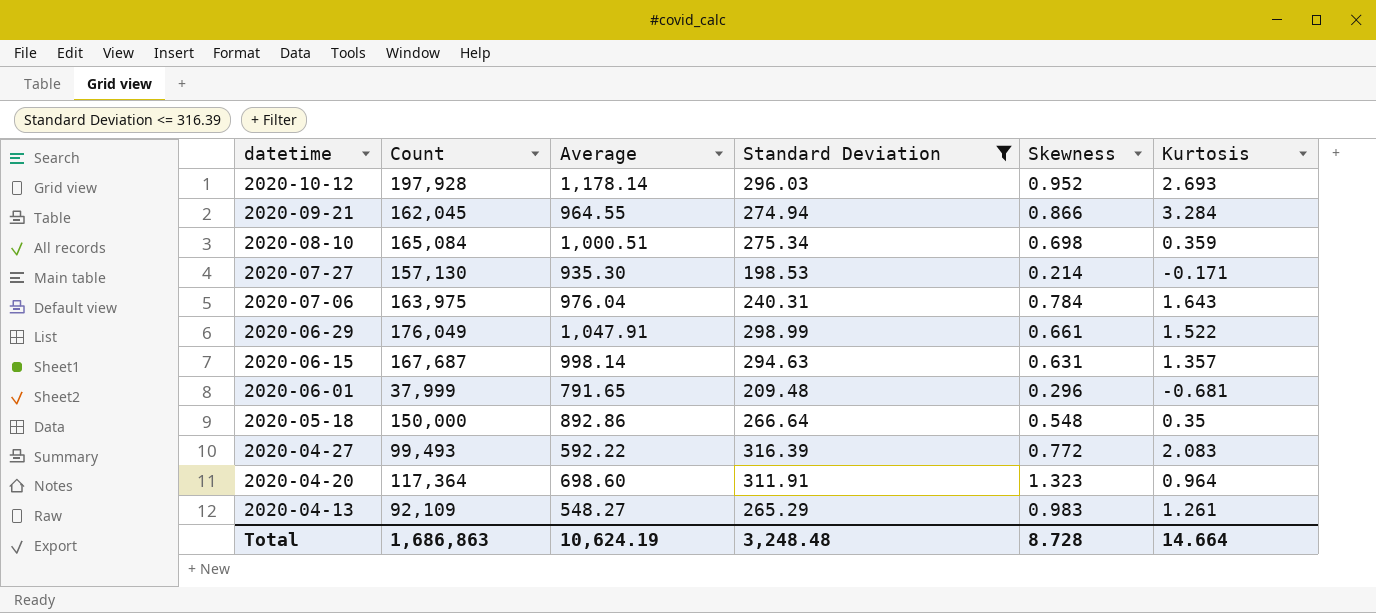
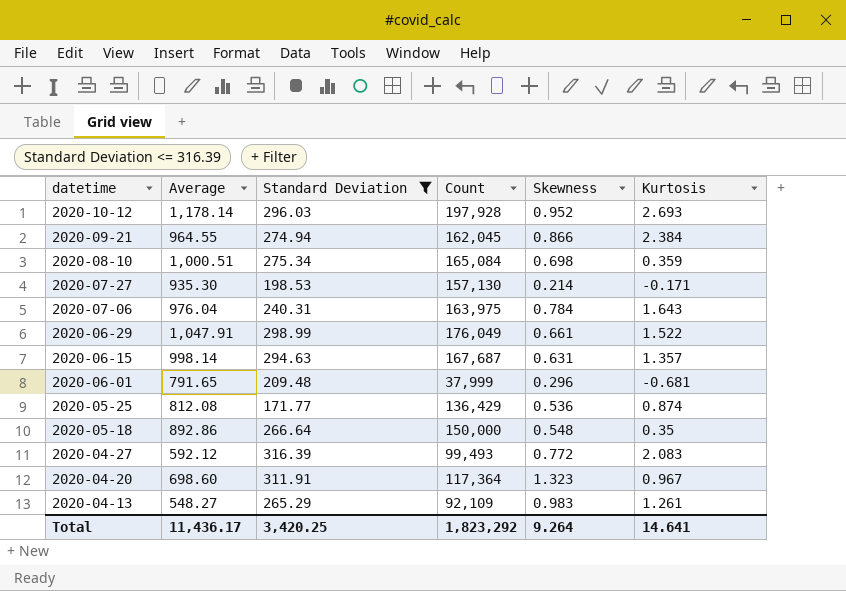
column Count | position: 2 -> 4
2020-09-21 | Kurtosis: 3.284 -> 2.384
row 2020-05-25: none -> 812.08 | 171.77 | 136,429 | 0.536 | 0.874
2020-04-27 | Average: 592.22 -> 592.12
2020-04-20 | Kurtosis: 0.964 -> 0.967
Total | Average: 10,624.19 -> 11,436.17
Total | Standard Deviation: 3,248.48 -> 3,420.25
Total | Count: 1,686,863 -> 1,823,292
Total | Skewness: 8.728 -> 9.264
Total | Kurtosis: 14.664 -> 14.641

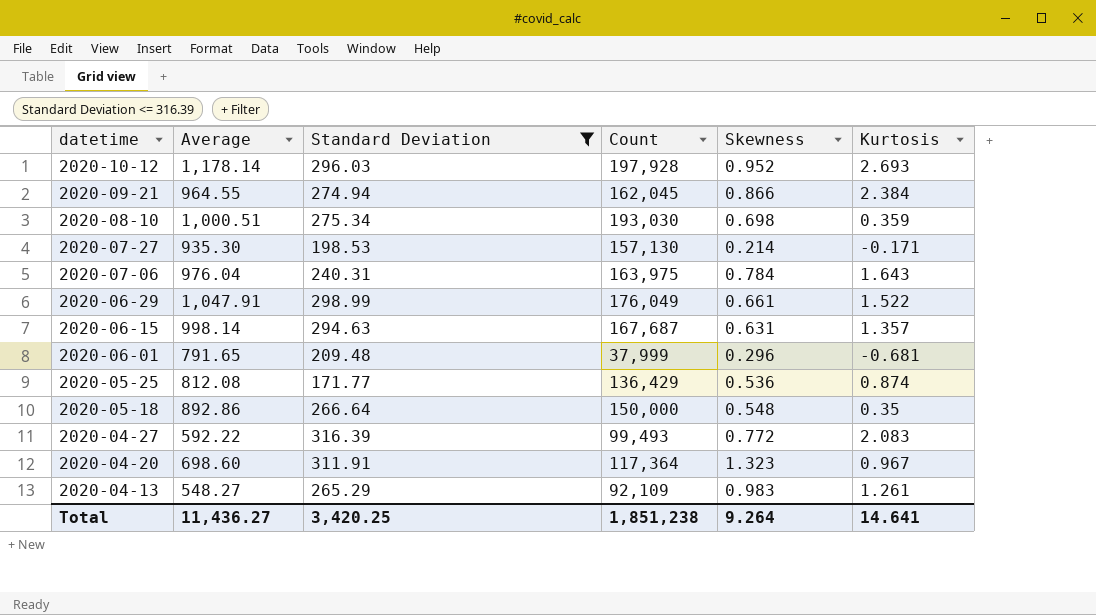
2020-08-10 | Count: 165,084 -> 193,030
2020-04-27 | Average: 592.12 -> 592.22
Total | Average: 11,436.17 -> 11,436.27
Total | Count: 1,823,292 -> 1,851,238

